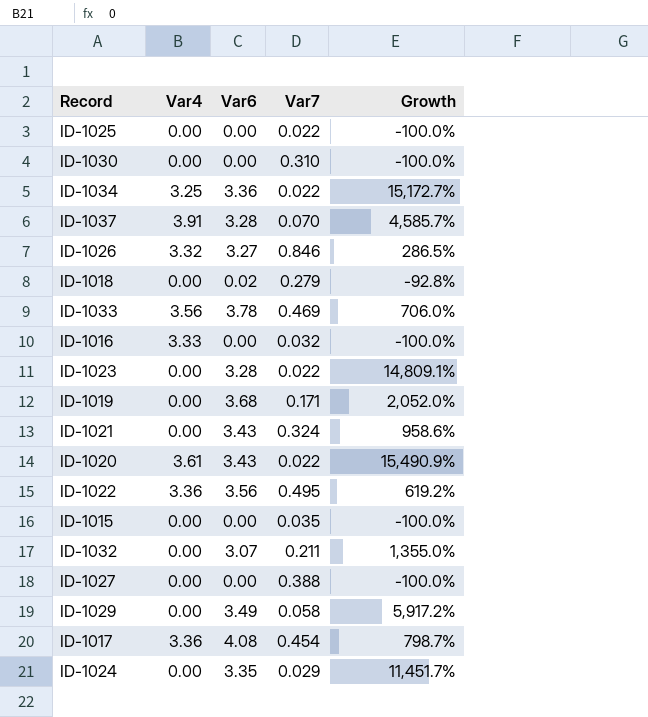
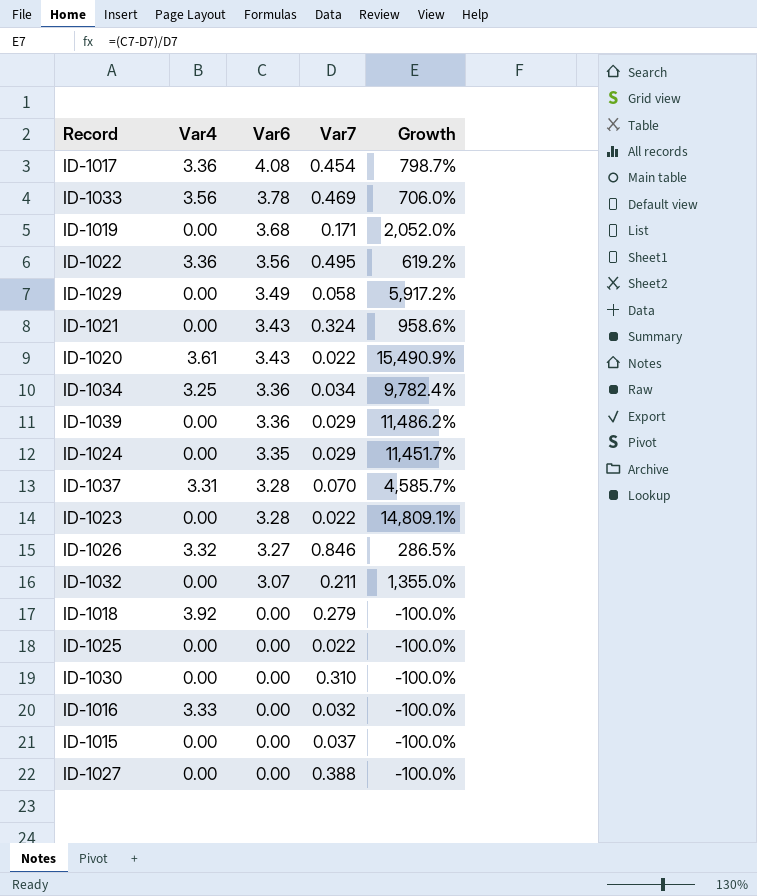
row order: none -> Var6 descending
ID-1034 | Var7: 0.022 -> 0.034
ID-1034 | Growth: 15,172.7% -> 9,782.4%
row ID-1039: none -> 0.00 | 3.36 | 0.029 | 11,486.2%
ID-1037 | Var4: 3.91 -> 3.31
ID-1018 | Var4: 0.00 -> 3.92
ID-1018 | Var6: 0.02 -> 0.00
ID-1018 | Growth: -92.8% -> -100.0%
ID-1015 | Var7: 0.035 -> 0.037

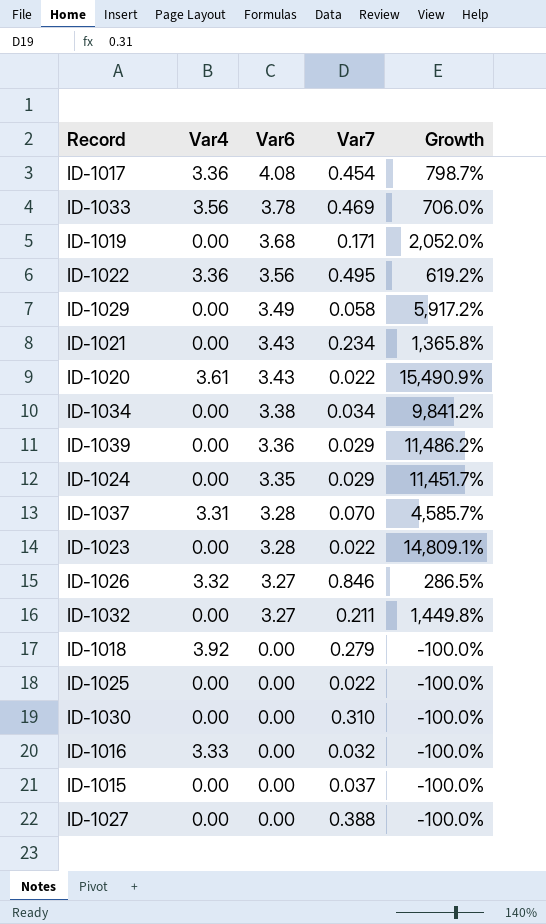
ID-1021 | Var7: 0.324 -> 0.234
ID-1021 | Growth: 958.6% -> 1,365.8%
ID-1034 | Var4: 3.25 -> 0.00
ID-1034 | Var6: 3.36 -> 3.38
ID-1034 | Growth: 9,782.4% -> 9,841.2%
ID-1032 | Var6: 3.07 -> 3.27
ID-1032 | Growth: 1,355.0% -> 1,449.8%

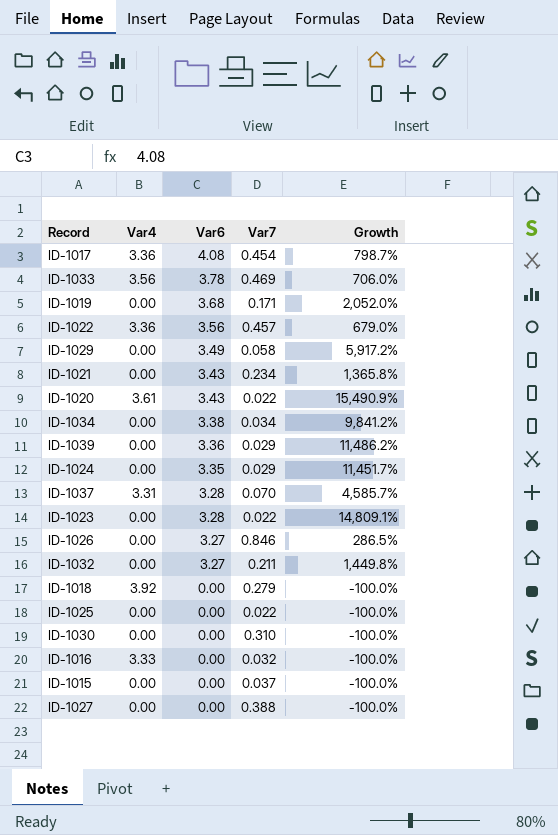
ID-1022 | Var7: 0.495 -> 0.457
ID-1022 | Growth: 619.2% -> 679.0%
ID-1026 | Var4: 3.32 -> 0.00

